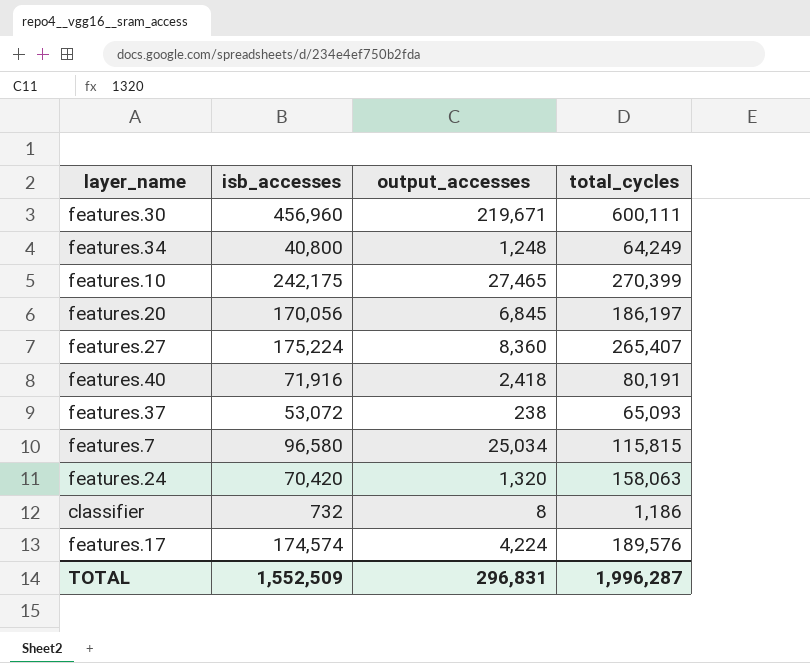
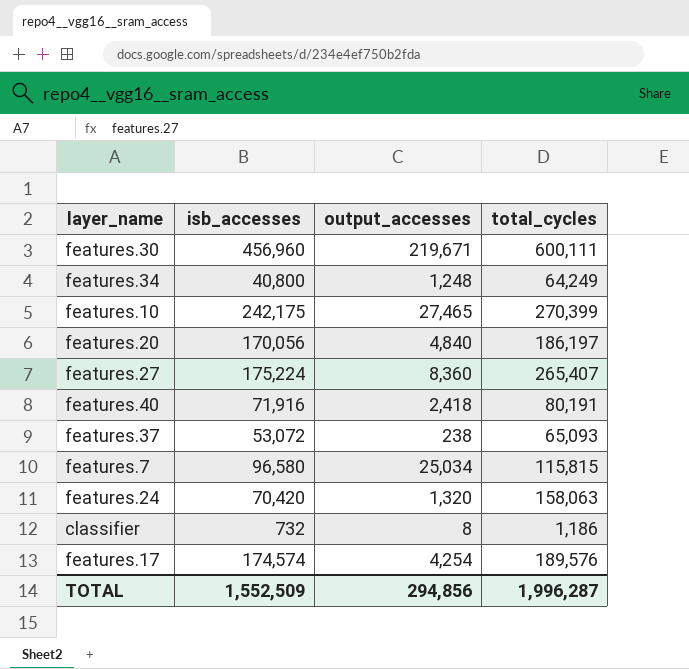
features.20 | output_accesses: 6,845 -> 4,840
features.17 | output_accesses: 4,224 -> 4,254
TOTAL | output_accesses: 296,831 -> 294,856

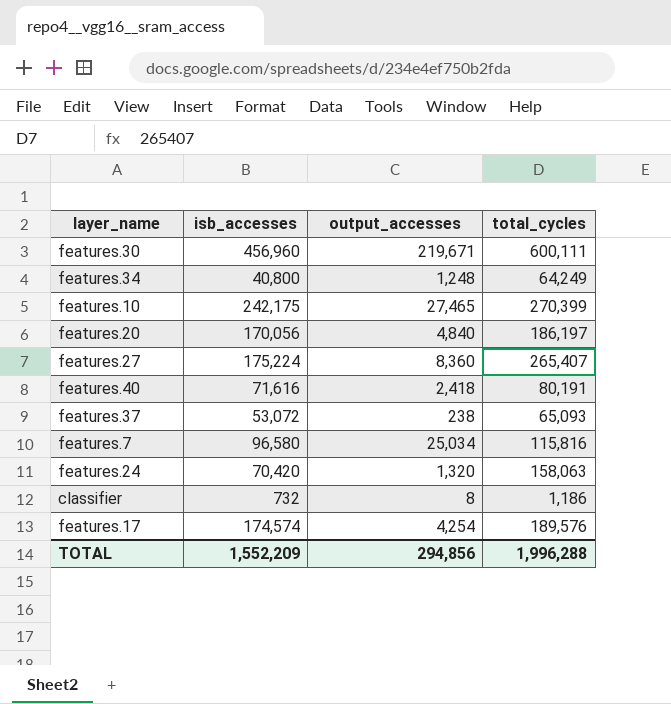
features.40 | isb_accesses: 71,916 -> 71,616
features.7 | total_cycles: 115,815 -> 115,816
TOTAL | isb_accesses: 1,552,509 -> 1,552,209
TOTAL | total_cycles: 1,996,287 -> 1,996,288

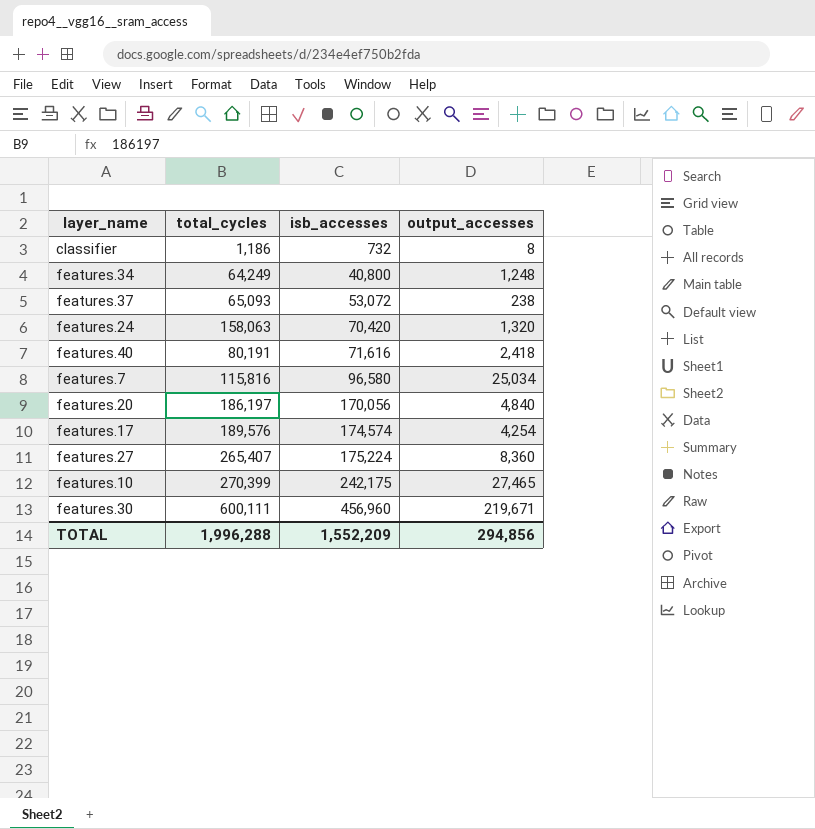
row order: none -> isb_accesses ascending
column total_cycles | position: 4 -> 2

